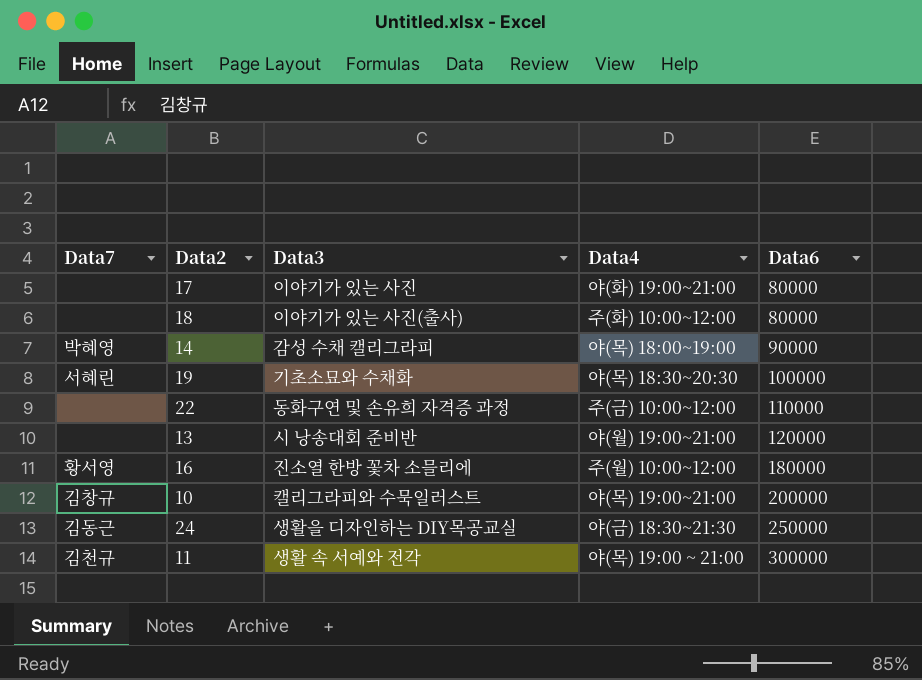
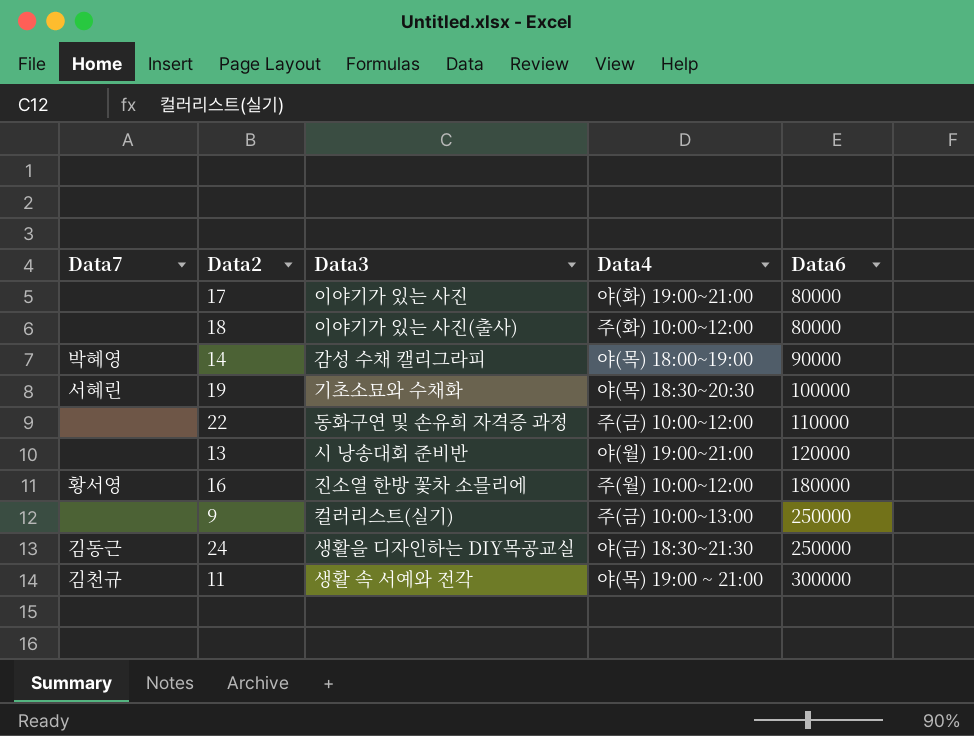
row 10: 김창규 | 캘리그라피와 수묵일러스트 | 야(목) 19:00~21:00 | 200000 -> none
row 9: none -> none | 컬러리스트(실기) | 주(금) 10:00~13:00 | 250000

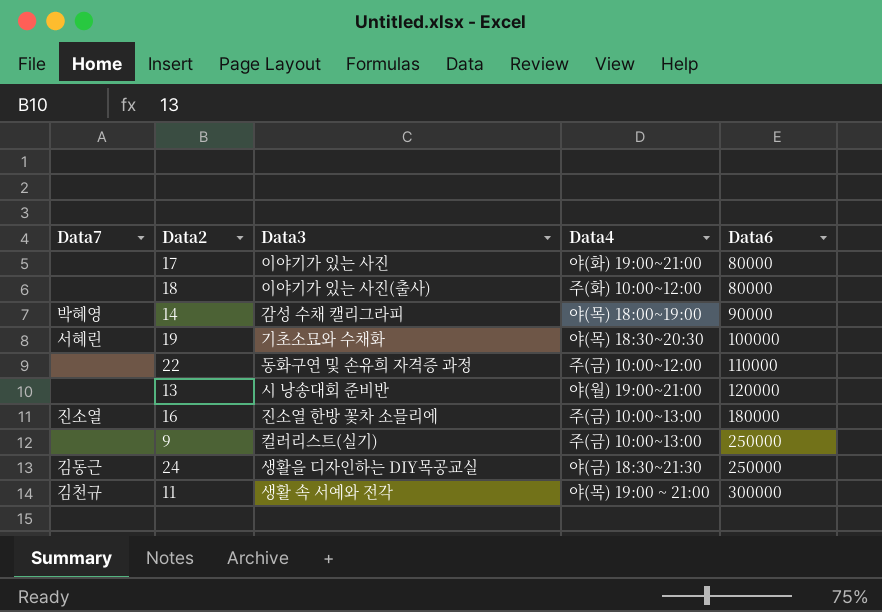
16 | Data7: 황서영 -> 진소열
16 | Data4: 주(월) 10:00~12:00 -> 주(금) 10:00~13:00

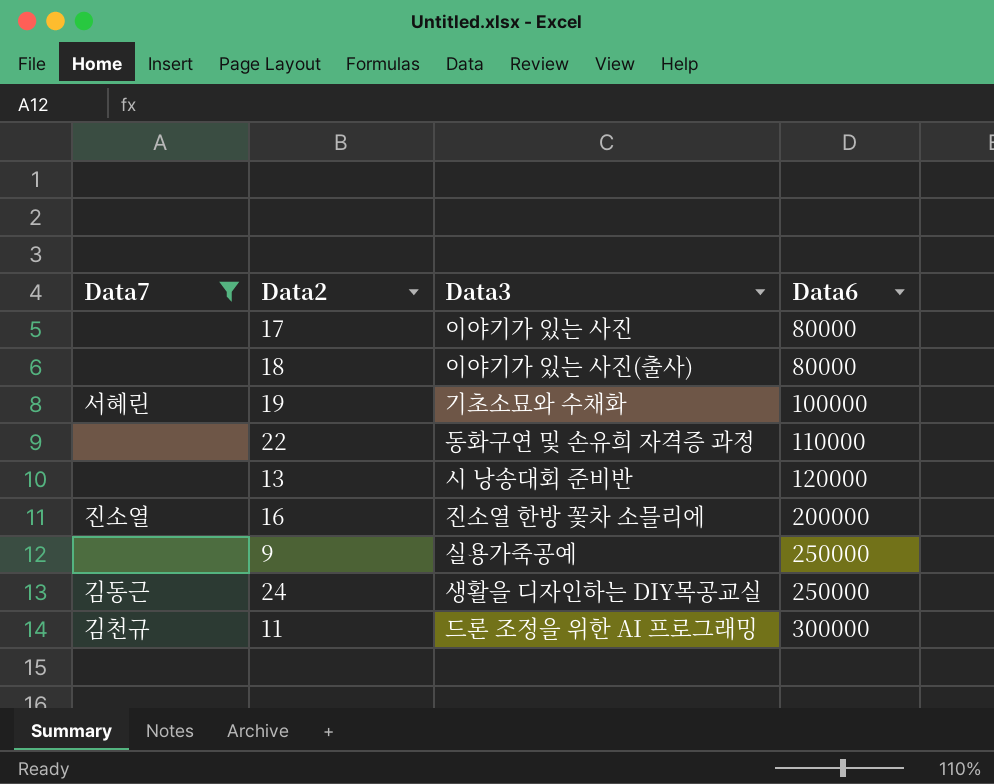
filter: none -> Data7 != 박혜영
column Data4 | position: 4 -> none
16 | Data6: 180000 -> 200000
9 | Data3: 컬러리스트(실기) -> 실용가죽공예
11 | Data3: 생활 속 서예와 전각 -> 드론 조정을 위한 AI 프로그래밍

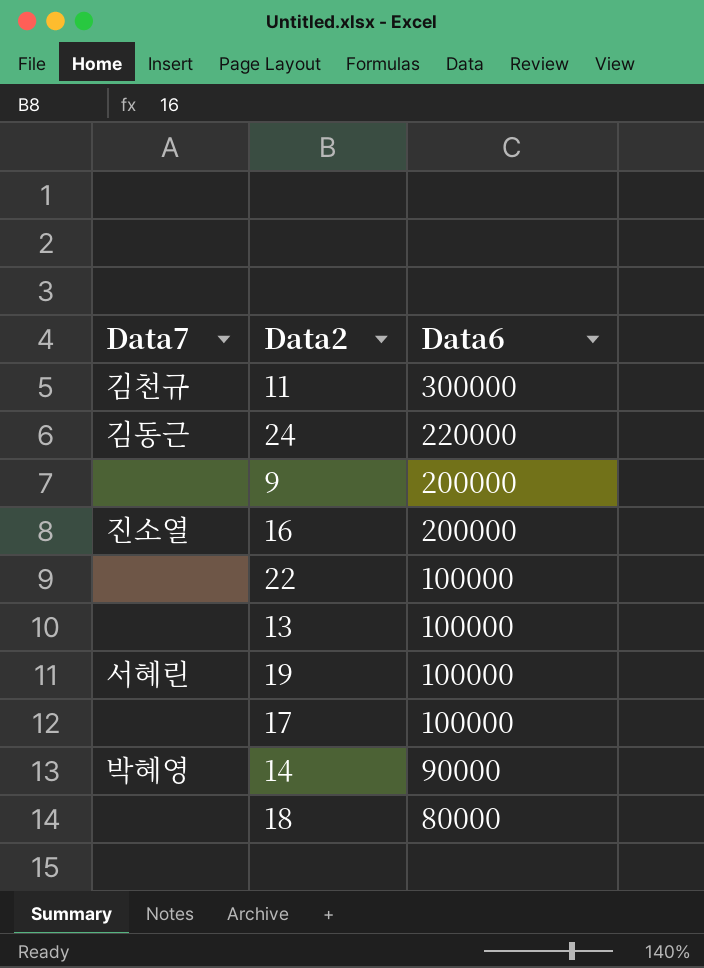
filter: Data7 != 박혜영 -> none
row order: Data6 ascending -> Data6 descending
column Data3 | position: 3 -> none
24 | Data6: 250000 -> 220000
9 | Data6: 250000 -> 200000
22 | Data6: 110000 -> 100000
13 | Data6: 120000 -> 100000
17 | Data6: 80000 -> 100000

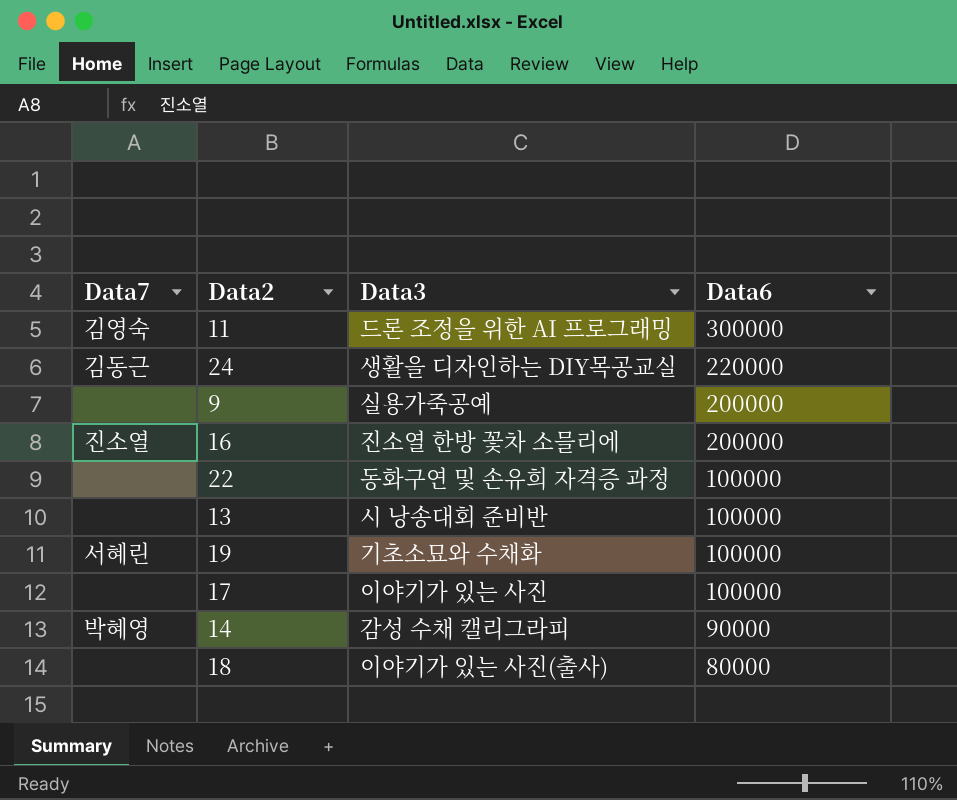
column Data3 | position: none -> 3
11 | Data7: 김천규 -> 김영숙

